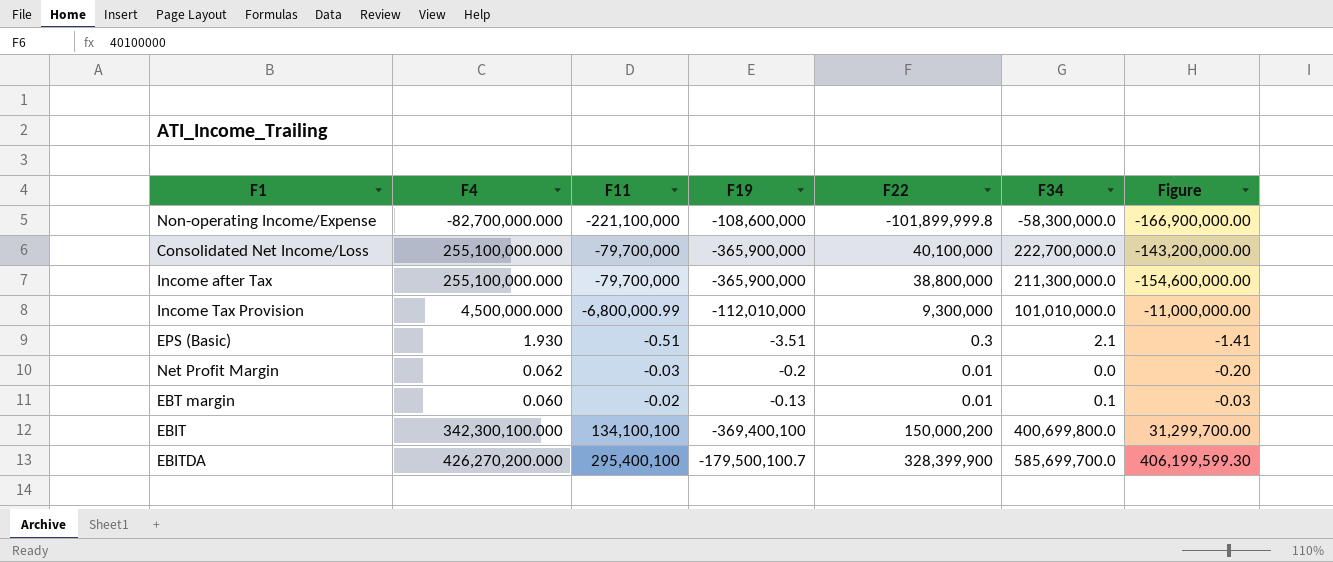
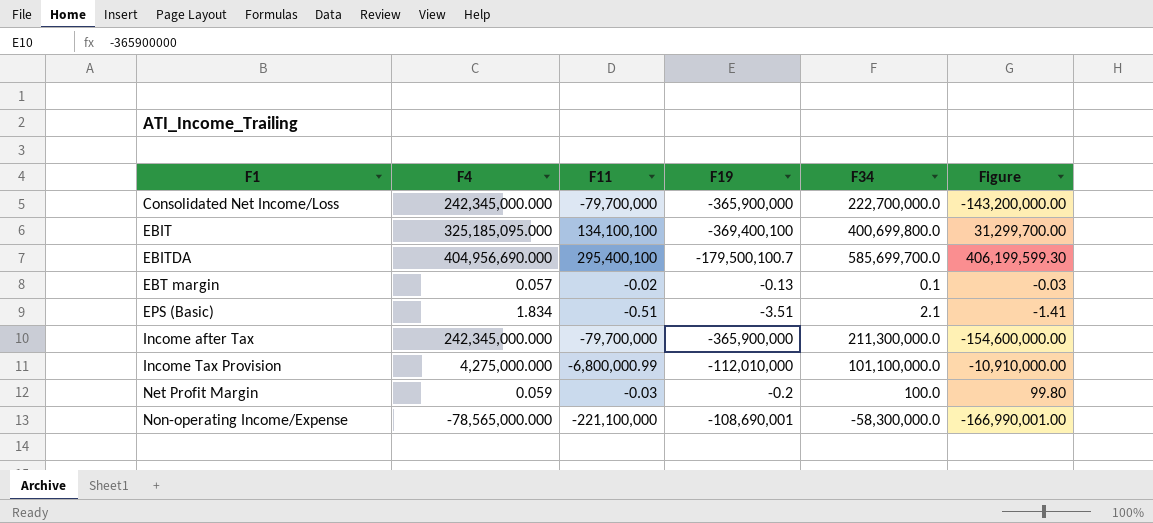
row order: F11 ascending -> F1 ascending
column F22 | position: 5 -> none
Consolidated Net Income/Loss | F4: 255,100,000.000 -> 242,345,000.000
EBIT | F4: 342,300,100.000 -> 325,185,095.000
EBITDA | F4: 426,270,200.000 -> 404,956,690.000
EBT margin | F4: 0.060 -> 0.057
EPS (Basic) | F4: 1.930 -> 1.834
Income after Tax | F4: 255,100,000.000 -> 242,345,000.000
Income Tax Provision | F4: 4,500,000.000 -> 4,275,000.000
Income Tax Provision | F34: 101,010,000.0 -> 101,100,000.0
Income Tax Provision | Figure: -11,000,000.00 -> -10,910,000.00
Net Profit Margin | F4: 0.062 -> 0.059
Net Profit Margin | F34: 0.0 -> 100.0
Net Profit Margin | Figure: -0.20 -> 99.80
Non-operating Income/Expense | F4: -82,700,000.000 -> -78,565,000.000
Non-operating Income/Expense | F19: -108,600,000 -> -108,690,001
Non-operating Income/Expense | Figure: -166,900,000.00 -> -166,990,001.00

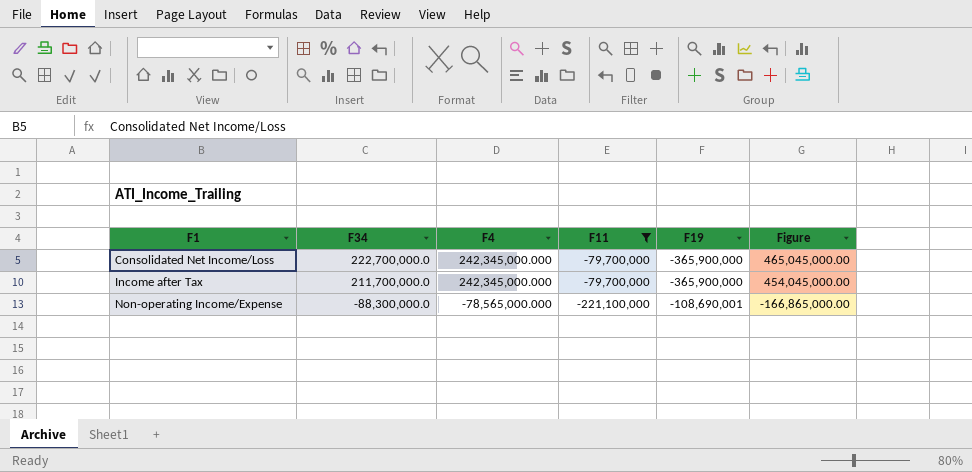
filter: none -> F11 <= -79,700,000
column F34 | position: 5 -> 2
column Figure | formula: [F19] + [F34] -> [F34] + [F4]
Income after Tax | F34: 211,300,000.0 -> 211,700,000.0
Non-operating Income/Expense | F34: -58,300,000.0 -> -88,300,000.0

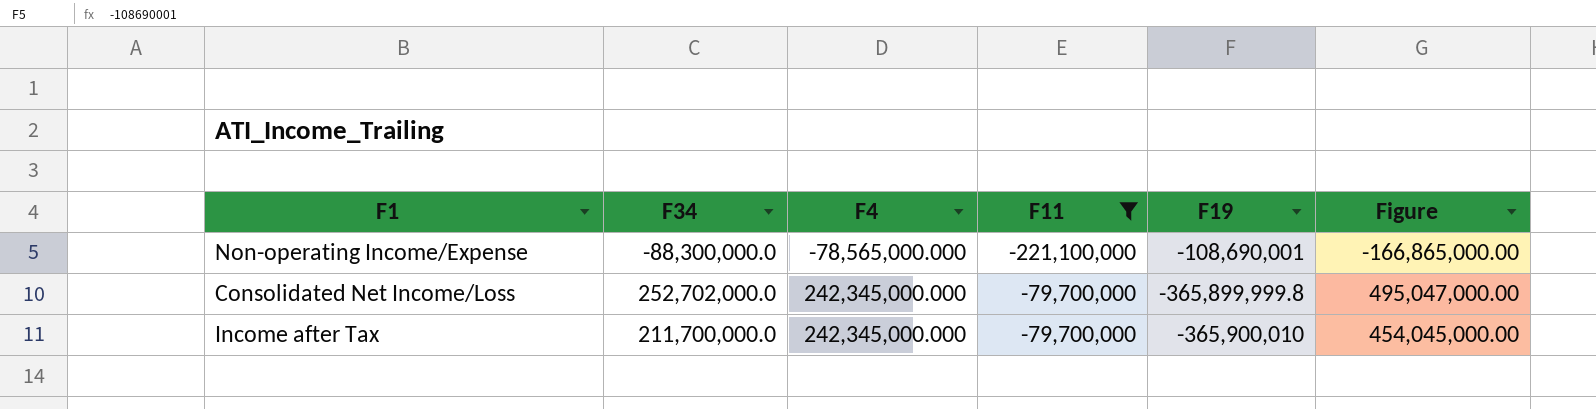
row order: F1 ascending -> F4 ascending
Consolidated Net Income/Loss | F34: 222,700,000.0 -> 252,702,000.0
Consolidated Net Income/Loss | F19: -365,900,000 -> -365,899,999.8
Consolidated Net Income/Loss | Figure: 465,045,000.00 -> 495,047,000.00
Income after Tax | F19: -365,900,000 -> -365,900,010

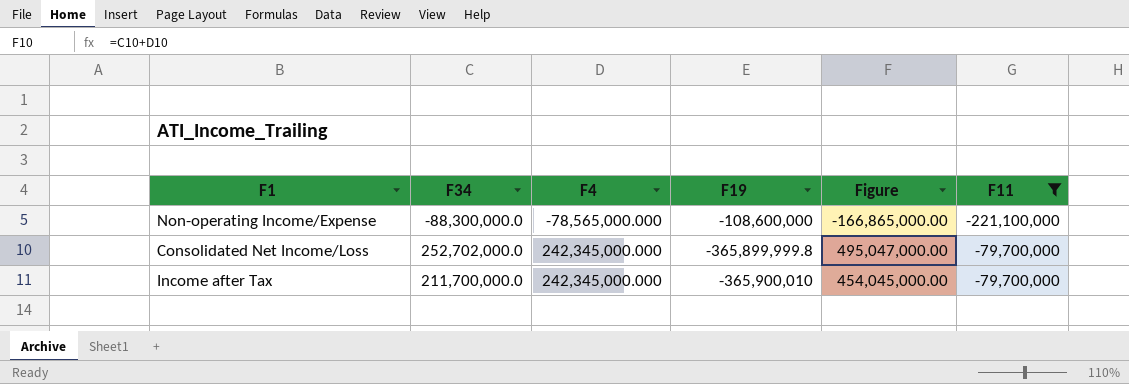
column F11 | position: 4 -> 6
Non-operating Income/Expense | F19: -108,690,001 -> -108,600,000

